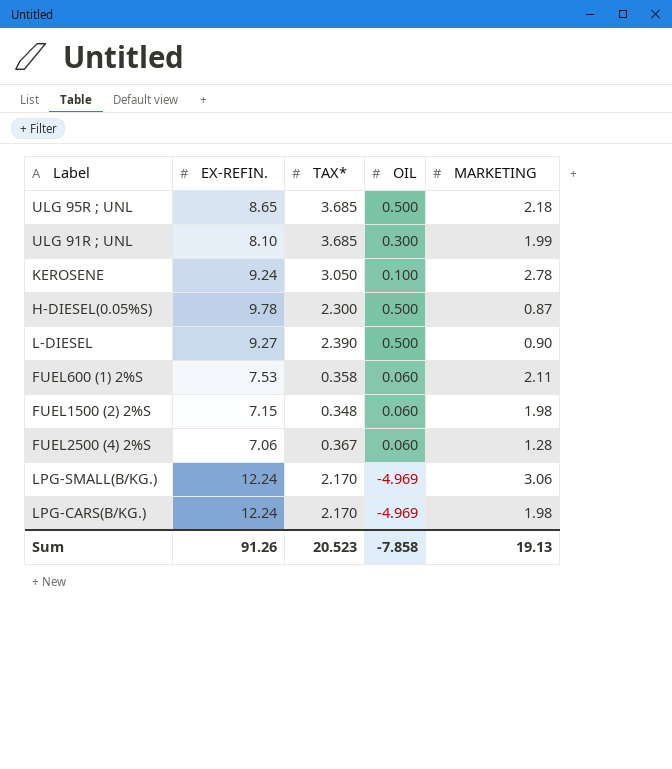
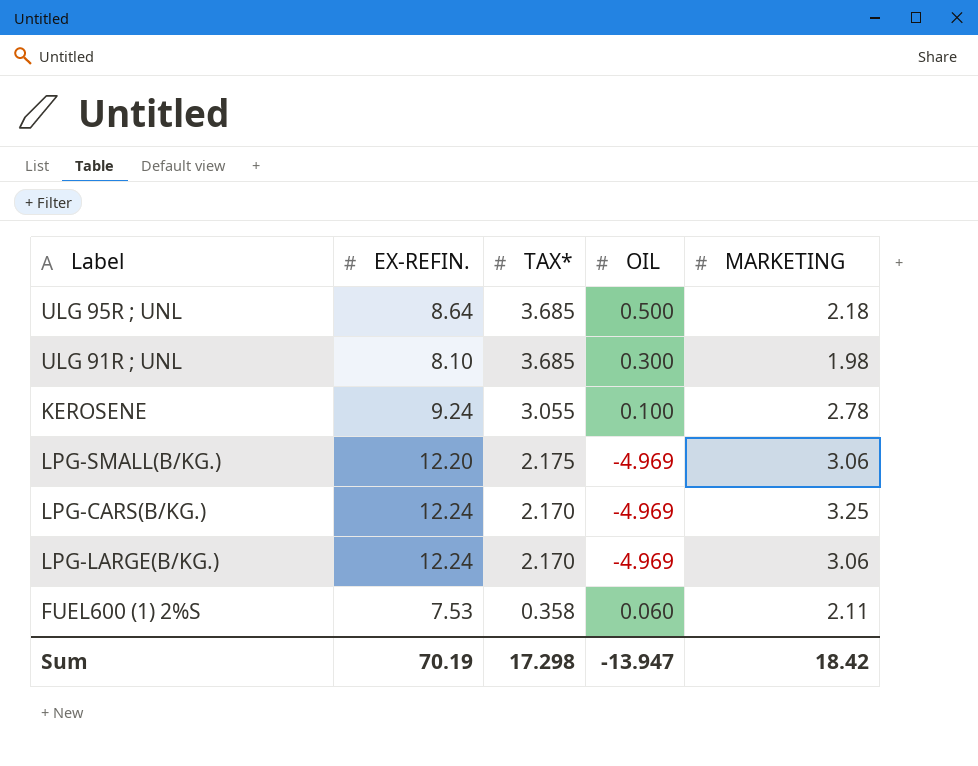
row order: none -> TAX* descending
row H-DIESEL(0.05%S): 9.78 | 2.300 | 0.500 | 0.87 -> none
row L-DIESEL: 9.27 | 2.390 | 0.500 | 0.90 -> none
row FUEL1500 (2) 2%S: 7.15 | 0.348 | 0.060 | 1.98 -> none
row FUEL2500 (4) 2%S: 7.06 | 0.367 | 0.060 | 1.28 -> none
ULG 95R ; UNL | EX-REFIN.: 8.65 -> 8.64
ULG 91R ; UNL | MARKETING: 1.99 -> 1.98
KEROSENE | TAX*: 3.050 -> 3.055
LPG-SMALL(B/KG.) | EX-REFIN.: 12.24 -> 12.20
LPG-SMALL(B/KG.) | TAX*: 2.170 -> 2.175
LPG-CARS(B/KG.) | MARKETING: 1.98 -> 3.25
row LPG-LARGE(B/KG.): none -> 12.24 | 2.170 | -4.969 | 3.06
Sum | EX-REFIN.: 91.26 -> 70.19
Sum | TAX*: 20.523 -> 17.298
Sum | OIL: -7.858 -> -13.947
Sum | MARKETING: 19.13 -> 18.42

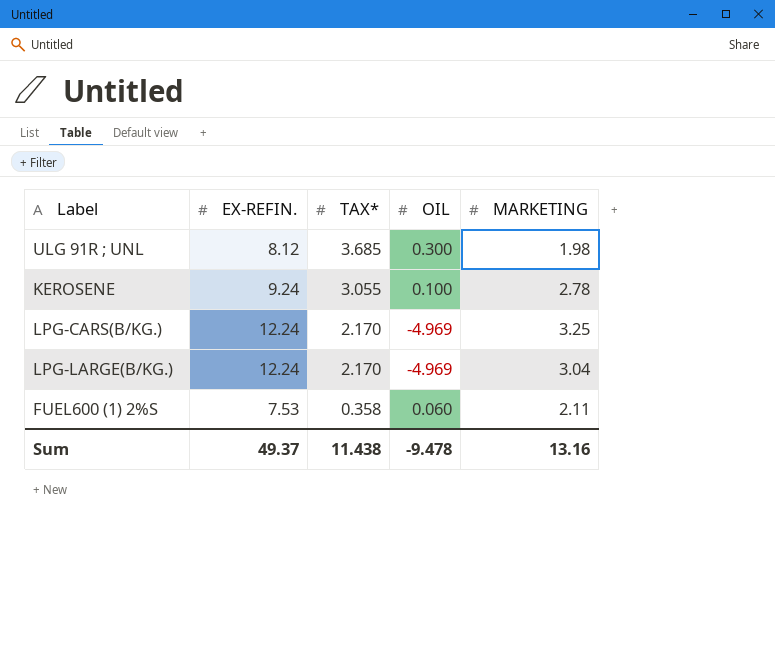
row ULG 95R ; UNL: 8.64 | 3.685 | 0.500 | 2.18 -> none
row LPG-SMALL(B/KG.): 12.20 | 2.175 | -4.969 | 3.06 -> none
ULG 91R ; UNL | EX-REFIN.: 8.10 -> 8.12
LPG-LARGE(B/KG.) | MARKETING: 3.06 -> 3.04
Sum | EX-REFIN.: 70.19 -> 49.37
Sum | TAX*: 17.298 -> 11.438
Sum | OIL: -13.947 -> -9.478
Sum | MARKETING: 18.42 -> 13.16

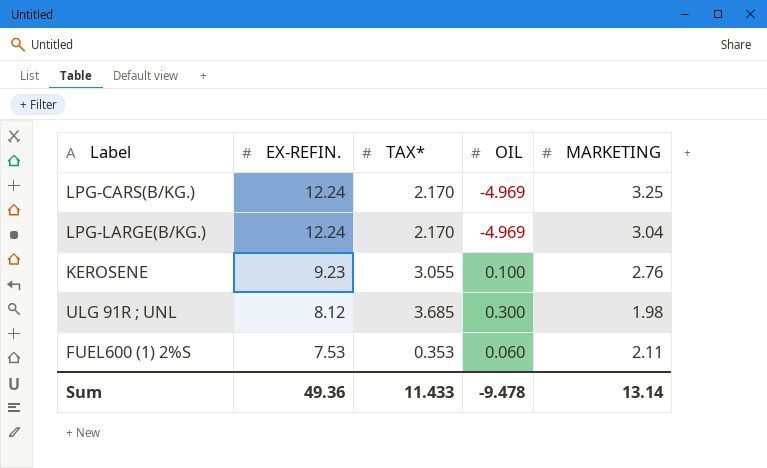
row order: TAX* descending -> EX-REFIN. descending
KEROSENE | EX-REFIN.: 9.24 -> 9.23
KEROSENE | MARKETING: 2.78 -> 2.76
FUEL600 (1) 2%S | TAX*: 0.358 -> 0.353
Sum | EX-REFIN.: 49.37 -> 49.36
Sum | TAX*: 11.438 -> 11.433
Sum | MARKETING: 13.16 -> 13.14

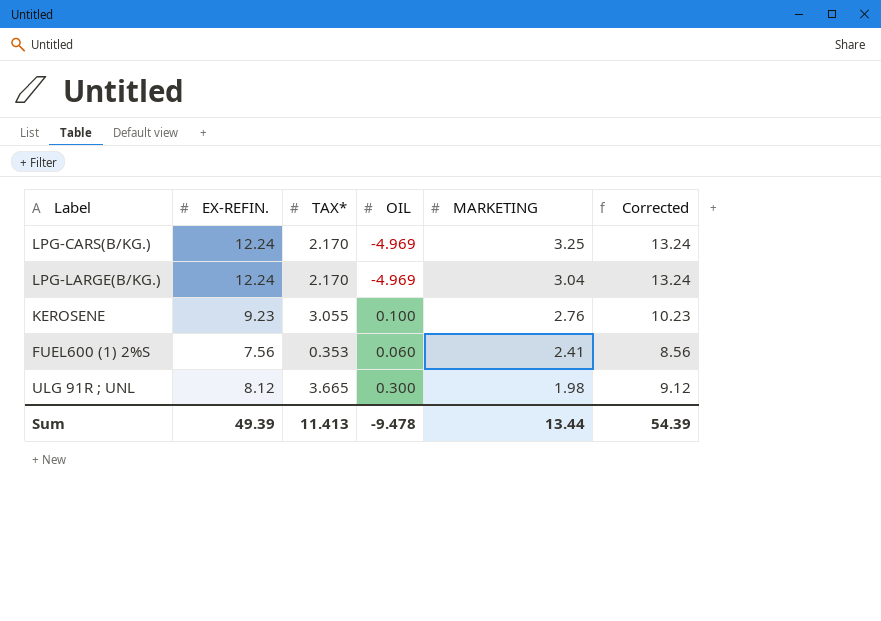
row order: EX-REFIN. descending -> MARKETING descending
column Corrected | formula: none -> [EX-REFIN.] + 1
FUEL600 (1) 2%S | EX-REFIN.: 7.53 -> 7.56
FUEL600 (1) 2%S | MARKETING: 2.11 -> 2.41
ULG 91R ; UNL | TAX*: 3.685 -> 3.665
Sum | EX-REFIN.: 49.36 -> 49.39
Sum | TAX*: 11.433 -> 11.413
Sum | MARKETING: 13.14 -> 13.44

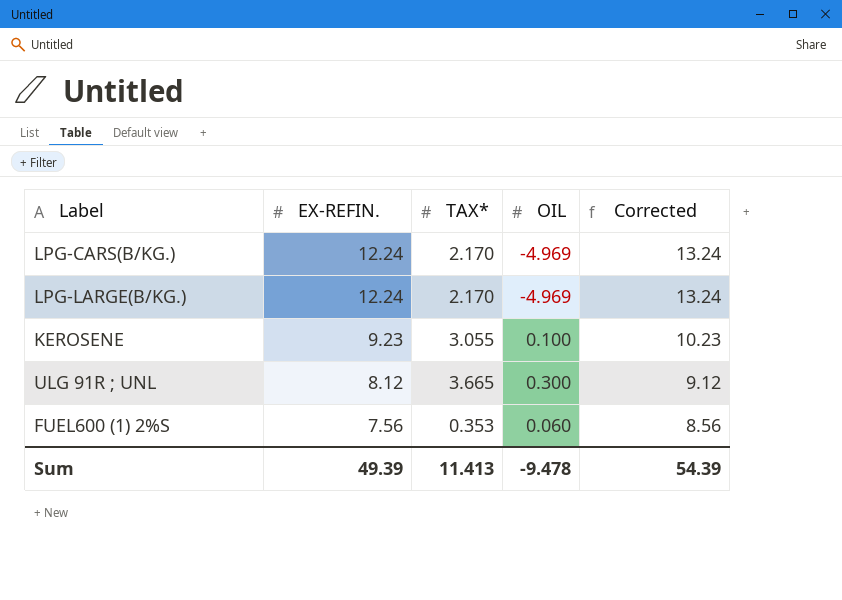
row order: MARKETING descending -> EX-REFIN. descending
column MARKETING | position: 5 -> none

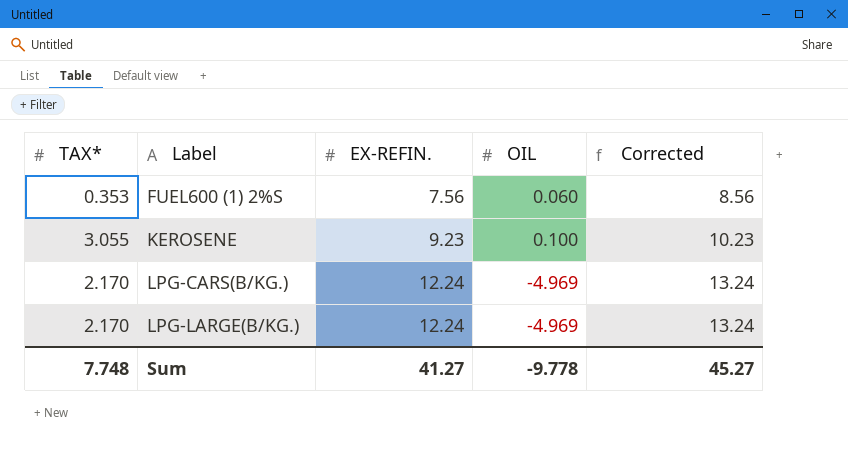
row order: EX-REFIN. descending -> Label ascending
column TAX* | position: 3 -> 1
row ULG 91R ; UNL: 8.12 | 3.665 | 0.300 | 9.12 -> none
Sum | TAX*: 11.413 -> 7.748
Sum | EX-REFIN.: 49.39 -> 41.27
Sum | OIL: -9.478 -> -9.778
Sum | Corrected: 54.39 -> 45.27

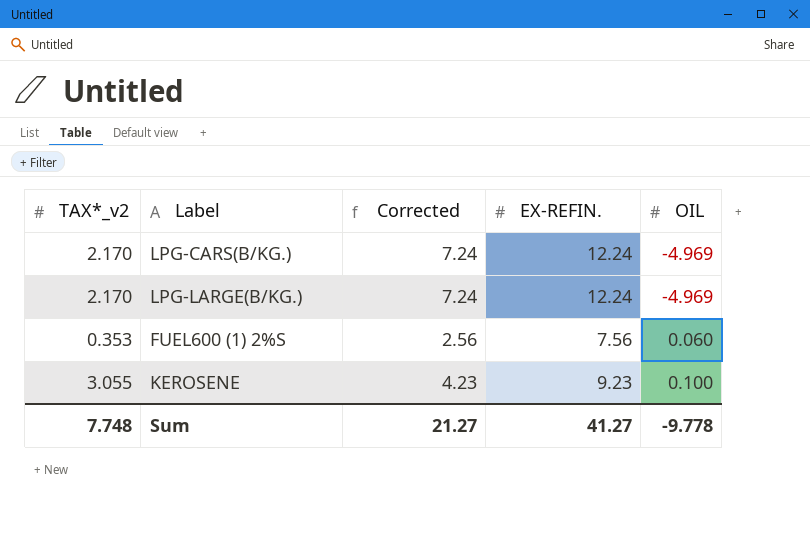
row order: Label ascending -> OIL ascending
column name: TAX* -> TAX*_v2
column Corrected | formula: [EX-REFIN.] + 1 -> [EX-REFIN.] - 5
column Corrected | position: 5 -> 3
Sum | Corrected: 45.27 -> 21.27

